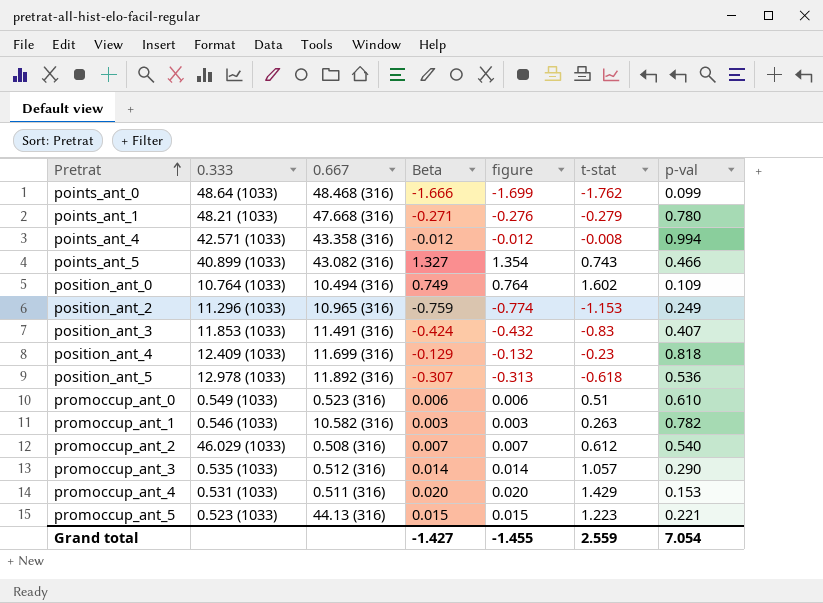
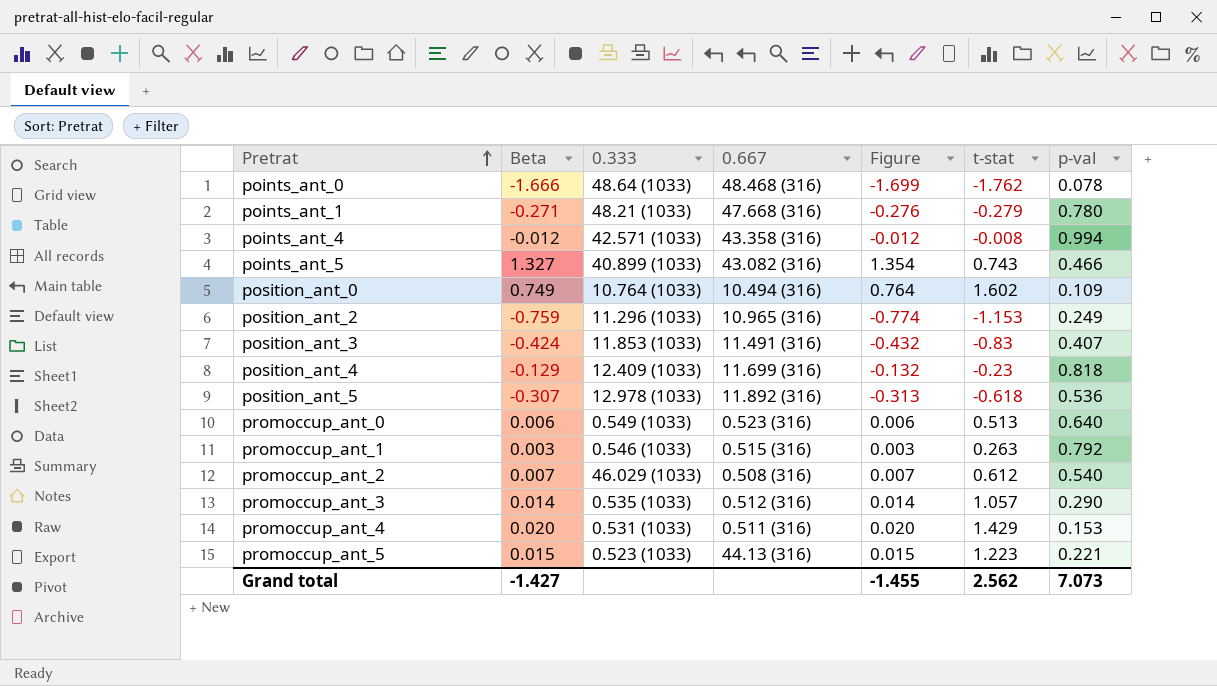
column Beta | position: 4 -> 2
column name: figure -> Figure
points_ant_0 | p-val: 0.099 -> 0.078
promoccup_ant_0 | t-stat: 0.51 -> 0.513
promoccup_ant_0 | p-val: 0.610 -> 0.640
promoccup_ant_1 | 0.667: 10.582 (316) -> 0.515 (316)
promoccup_ant_1 | p-val: 0.782 -> 0.792
Grand total | t-stat: 2.559 -> 2.562
Grand total | p-val: 7.054 -> 7.073

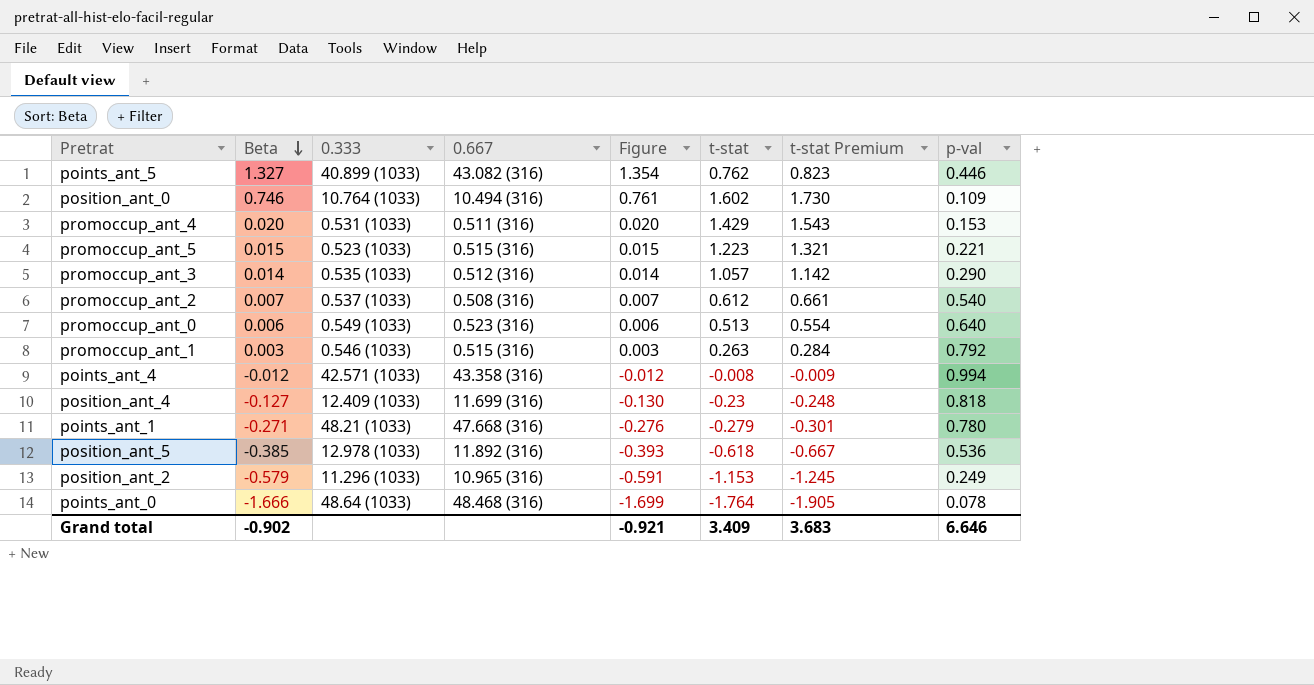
row order: Pretrat ascending -> Beta descending
column t-stat Premium | formula: none -> [t-stat] * 1.08
row position_ant_3: -0.424 | 11.853 (1033) | 11.491 (316) | -0.432 | -0.83 | 0.407 -> none
points_ant_5 | t-stat: 0.743 -> 0.762
points_ant_5 | p-val: 0.466 -> 0.446
position_ant_0 | Beta: 0.749 -> 0.746
position_ant_0 | Figure: 0.764 -> 0.761
promoccup_ant_5 | 0.667: 44.13 (316) -> 0.515 (316)
promoccup_ant_2 | 0.333: 46.029 (1033) -> 0.537 (1033)
position_ant_4 | Beta: -0.129 -> -0.127
position_ant_4 | Figure: -0.132 -> -0.130
position_ant_5 | Beta: -0.307 -> -0.385
position_ant_5 | Figure: -0.313 -> -0.393
position_ant_2 | Beta: -0.759 -> -0.579
position_ant_2 | Figure: -0.774 -> -0.591
points_ant_0 | t-stat: -1.762 -> -1.764
Grand total | Beta: -1.427 -> -0.902
Grand total | Figure: -1.455 -> -0.921
Grand total | t-stat: 2.562 -> 3.409
Grand total | p-val: 7.073 -> 6.646

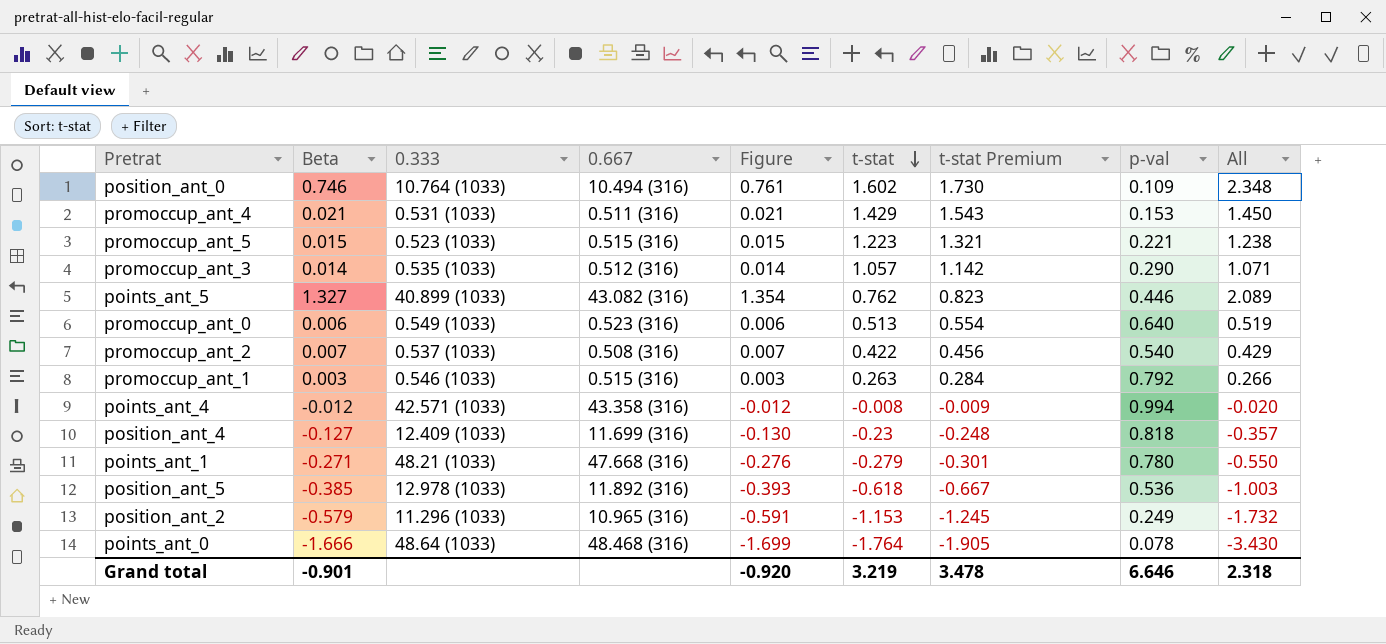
row order: Beta descending -> t-stat descending
column All | formula: none -> [Beta] + [t-stat]
promoccup_ant_4 | Beta: 0.020 -> 0.021
promoccup_ant_4 | Figure: 0.020 -> 0.021
promoccup_ant_2 | t-stat: 0.612 -> 0.422
promoccup_ant_2 | t-stat Premium: 0.661 -> 0.456
Grand total | Beta: -0.902 -> -0.901
Grand total | Figure: -0.921 -> -0.920
Grand total | t-stat: 3.409 -> 3.219
Grand total | t-stat Premium: 3.683 -> 3.478

